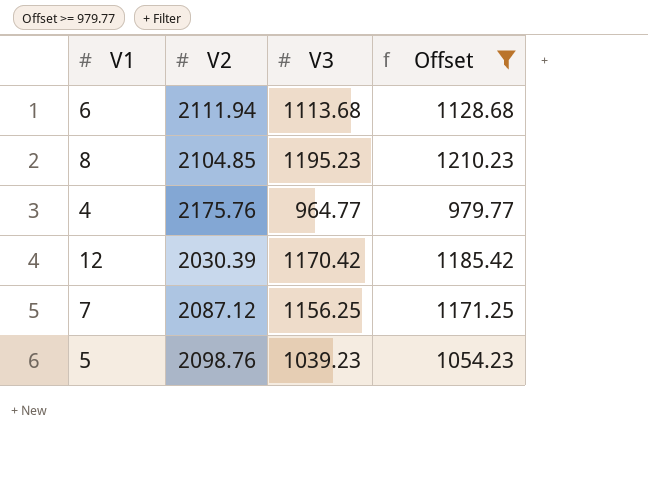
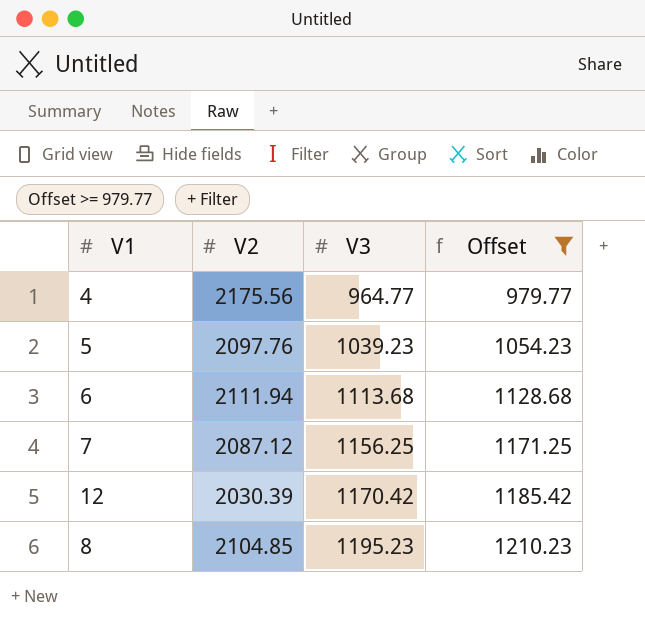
row order: none -> V3 ascending
4 | V2: 2175.76 -> 2175.56
5 | V2: 2098.76 -> 2097.76

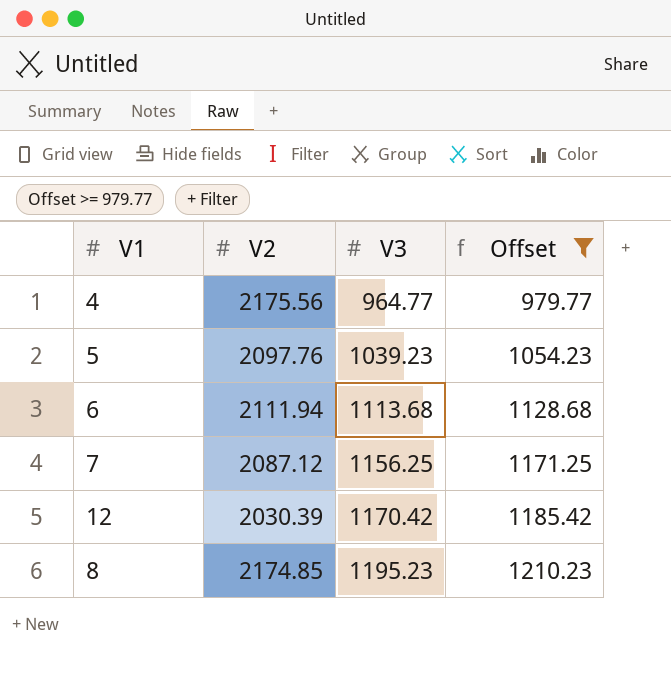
8 | V2: 2104.85 -> 2174.85

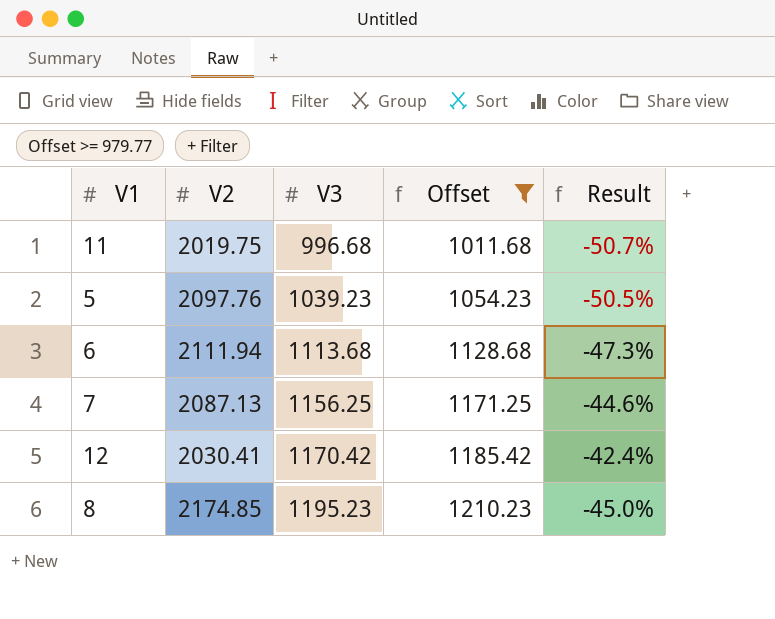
column Result | formula: none -> ([V3] - [V2]) / [V2]
row 4: 2175.56 | 964.77 | 979.77 -> none
row 11: none -> 2019.75 | 996.68 | 1011.68 | -50.7%
7 | V2: 2087.12 -> 2087.13
12 | V2: 2030.39 -> 2030.41

